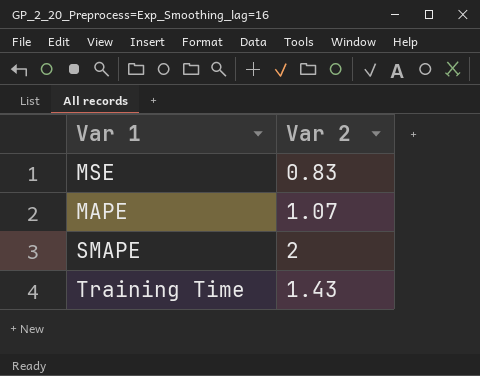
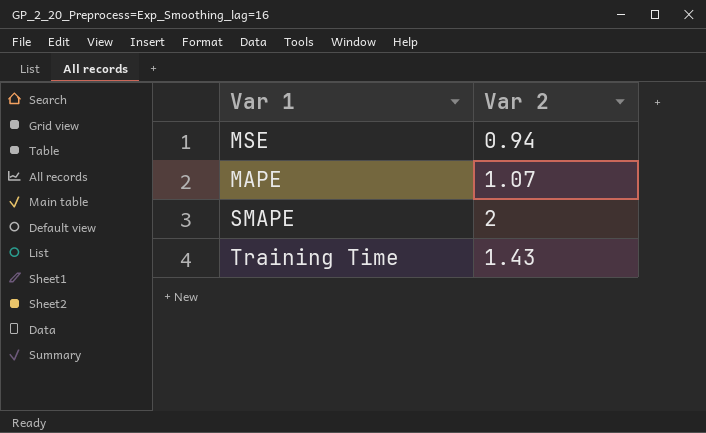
MSE | Var 2: 0.83 -> 0.94

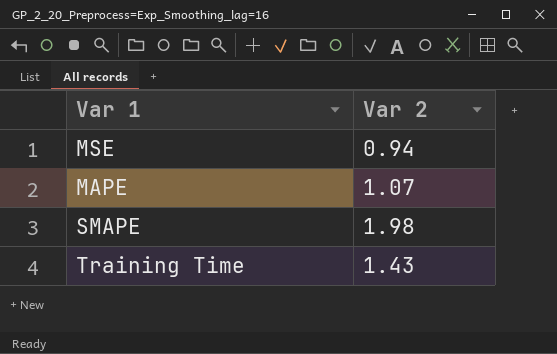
SMAPE | Var 2: 2 -> 1.98

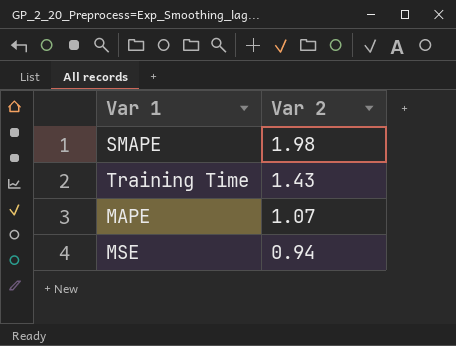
row order: none -> Var 2 descending

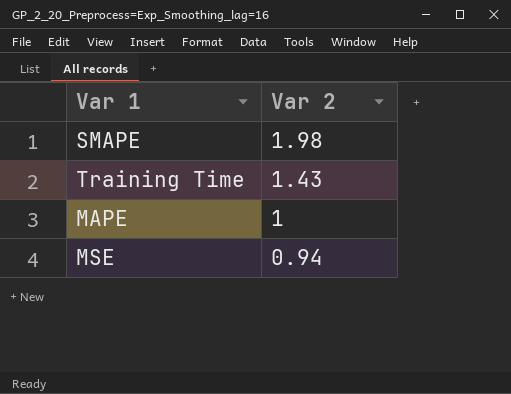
MAPE | Var 2: 1.07 -> 1

